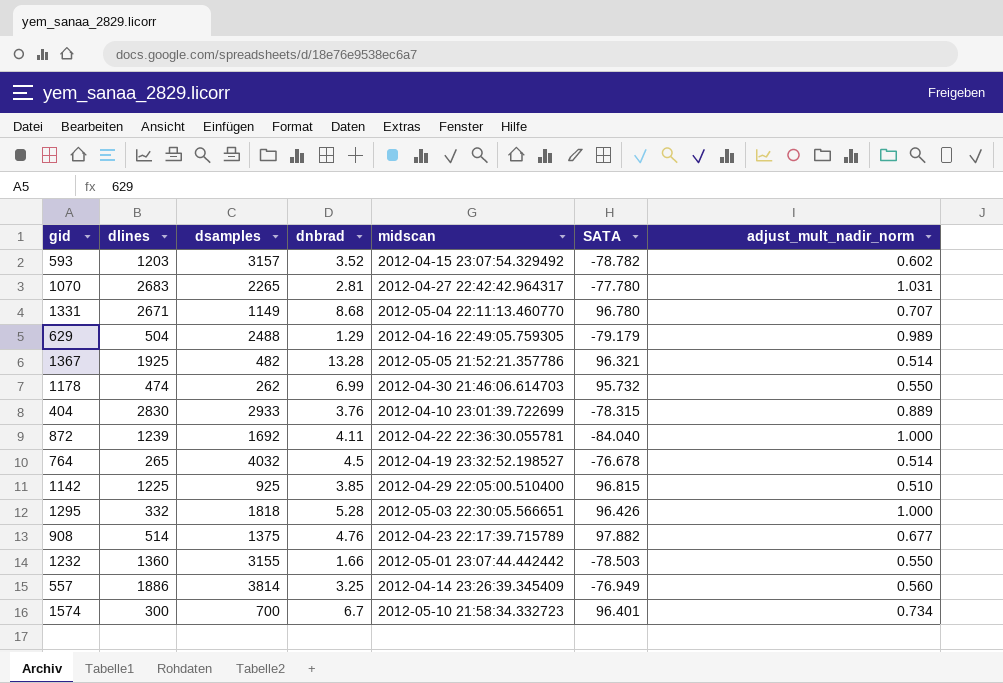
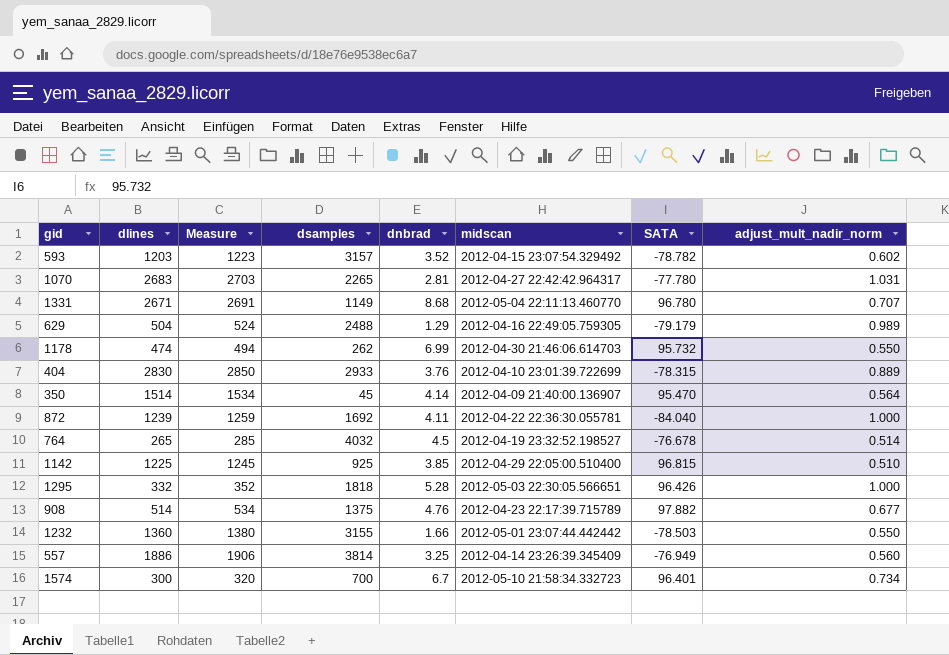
column Measure | formula: none -> [dlines] + 20
row 1367: 1925 | 482 | 13.28 | 2012-05-05 21:52:21.357786 | 96.321 | 0.514 -> none
row 350: none -> 1514 | 1534 | 45 | 4.14 | 2012-04-09 21:40:00.136907 | 95.470 | 0.564

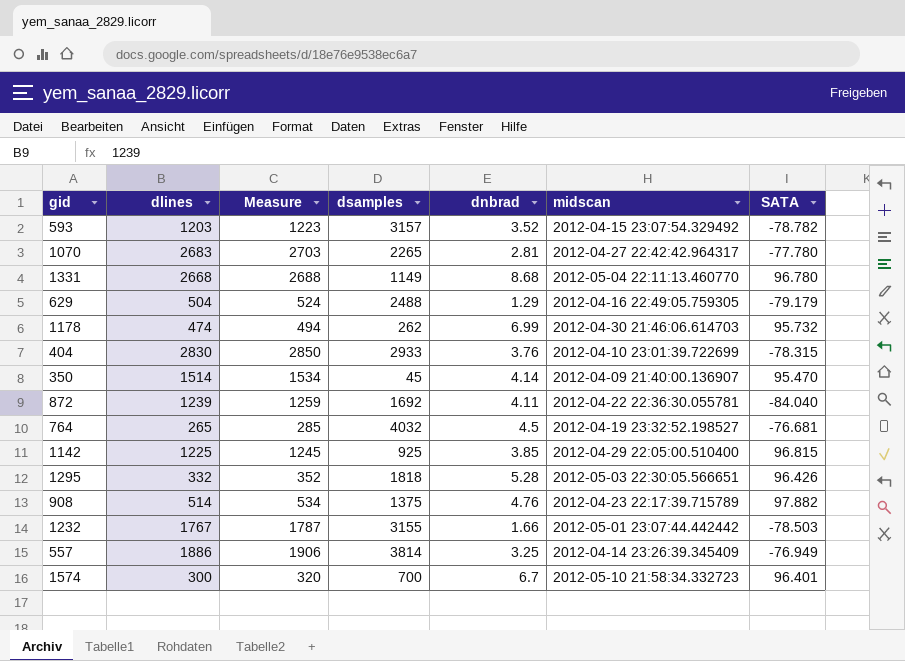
column adjust_mult_nadir_norm | position: 8 -> none
1331 | dlines: 2671 -> 2668
1331 | Measure: 2691 -> 2688
764 | SATA: -76.678 -> -76.681
1232 | dlines: 1360 -> 1767
1232 | Measure: 1380 -> 1787

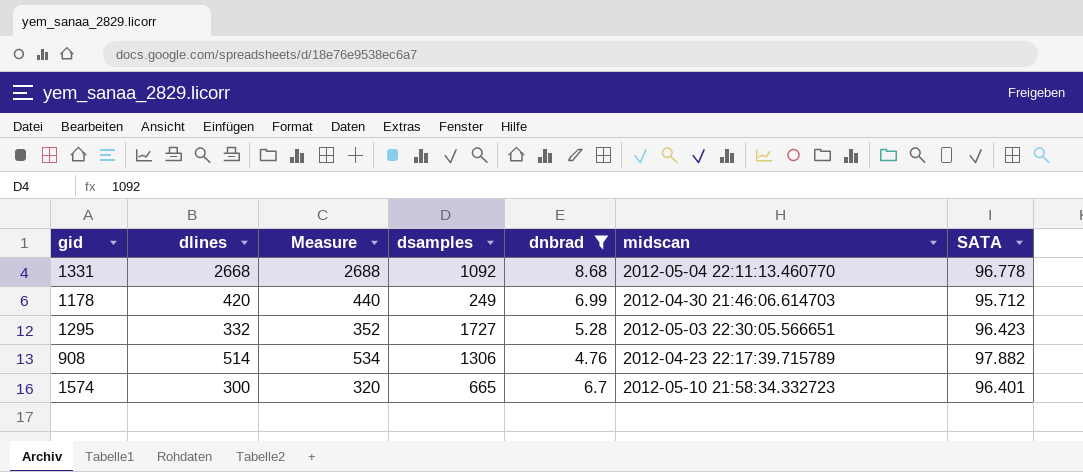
filter: none -> dnbrad >= 4.76
1331 | dsamples: 1149 -> 1092
1331 | SATA: 96.780 -> 96.778
1178 | dlines: 474 -> 420
1178 | Measure: 494 -> 440
1178 | dsamples: 262 -> 249
1178 | SATA: 95.732 -> 95.712
1295 | dsamples: 1818 -> 1727
1295 | SATA: 96.426 -> 96.423
908 | dsamples: 1375 -> 1306
1574 | dsamples: 700 -> 665

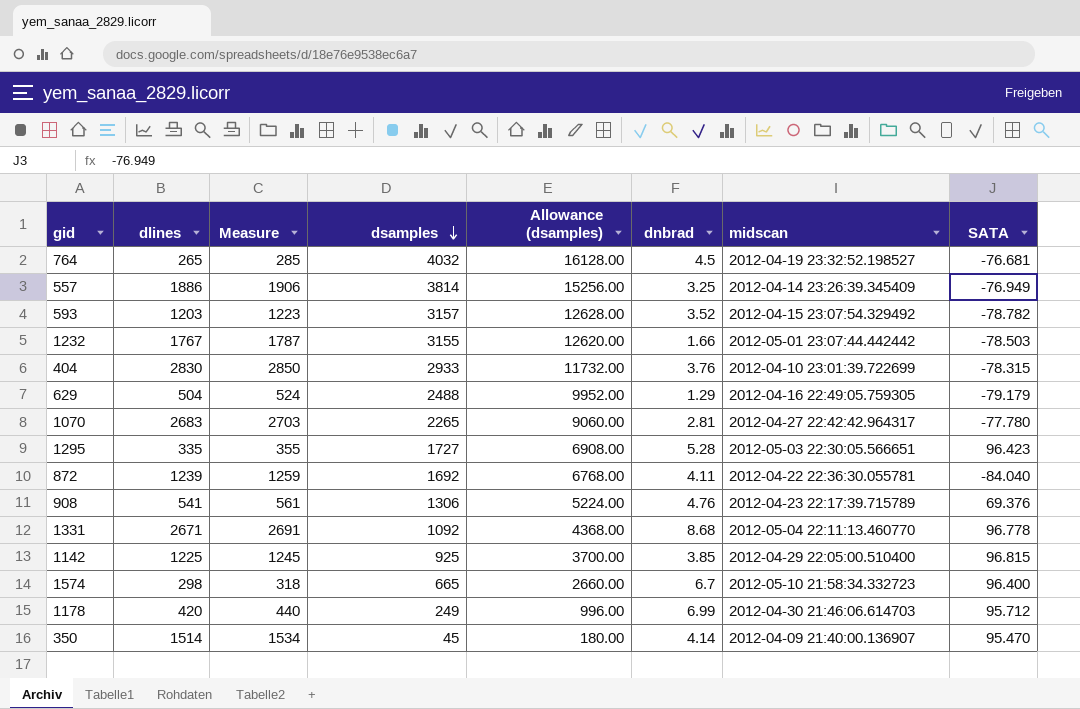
filter: dnbrad >= 4.76 -> none
row order: none -> dsamples descending
column Allowance (dsamples) | formula: none -> [dsamples] * 4
1295 | dlines: 332 -> 335
1295 | Measure: 352 -> 355
908 | dlines: 514 -> 541
908 | Measure: 534 -> 561
908 | SATA: 97.882 -> 69.376
1331 | dlines: 2668 -> 2671
1331 | Measure: 2688 -> 2691
1574 | dlines: 300 -> 298
1574 | Measure: 320 -> 318
1574 | SATA: 96.401 -> 96.400

